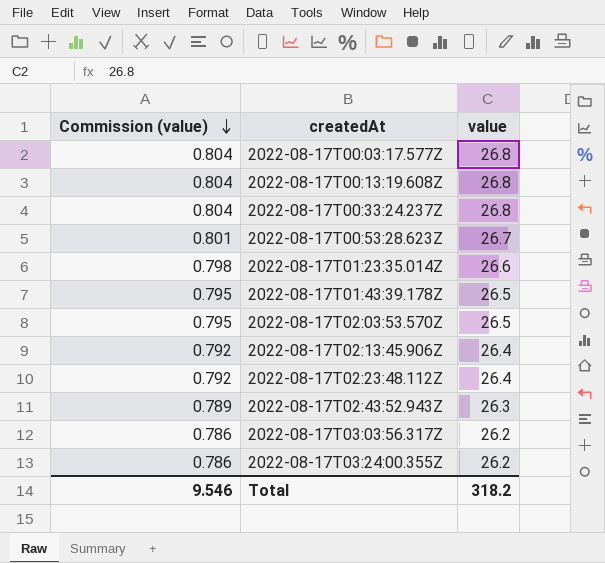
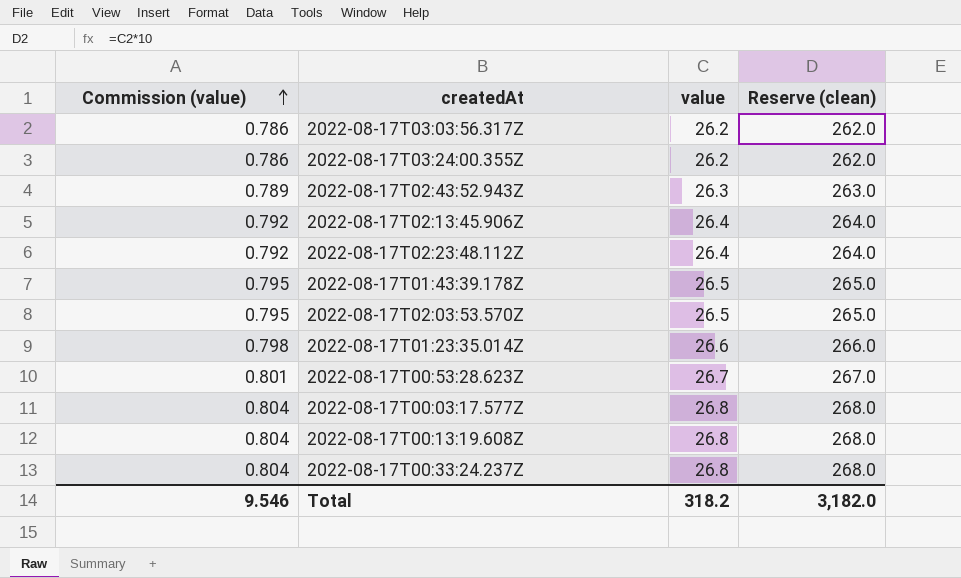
row order: Commission (value) descending -> Commission (value) ascending
column Reserve (clean) | formula: none -> [value] * 10

